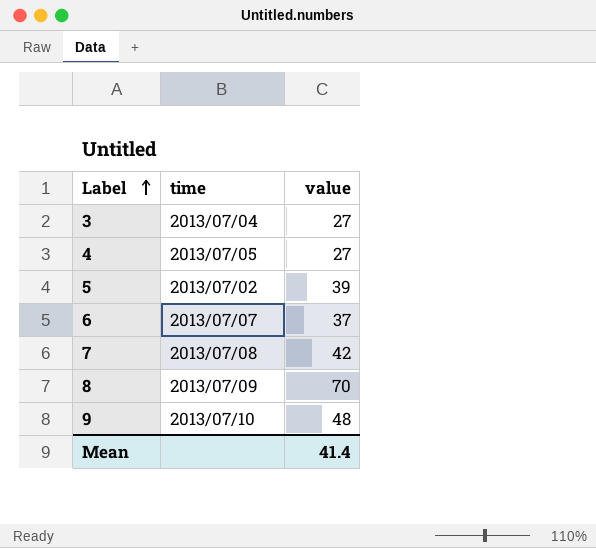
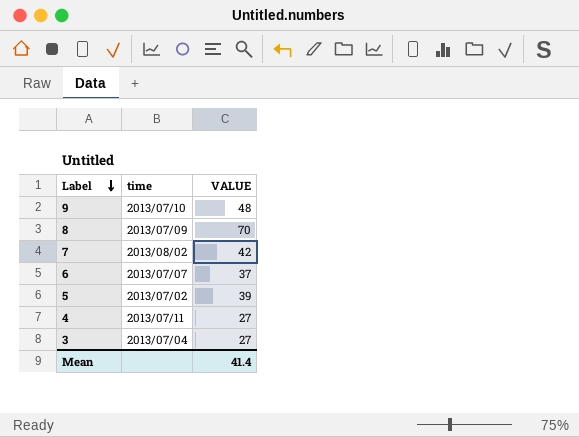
row order: Label ascending -> Label descending
column name: value -> VALUE
7 | time: 2013/07/08 -> 2013/08/02
4 | time: 2013/07/05 -> 2013/07/11

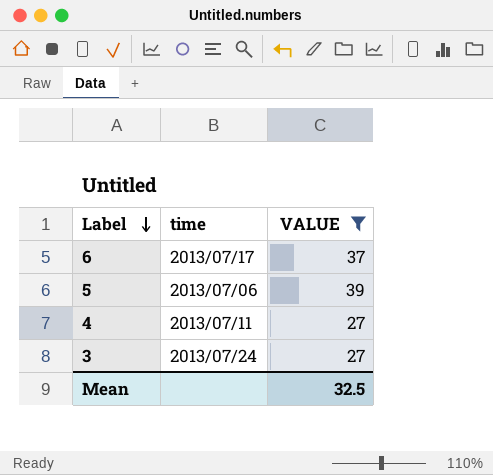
filter: none -> VALUE <= 39
6 | time: 2013/07/07 -> 2013/07/17
5 | time: 2013/07/02 -> 2013/07/06
3 | time: 2013/07/04 -> 2013/07/24
Mean | VALUE: 41.4 -> 32.5

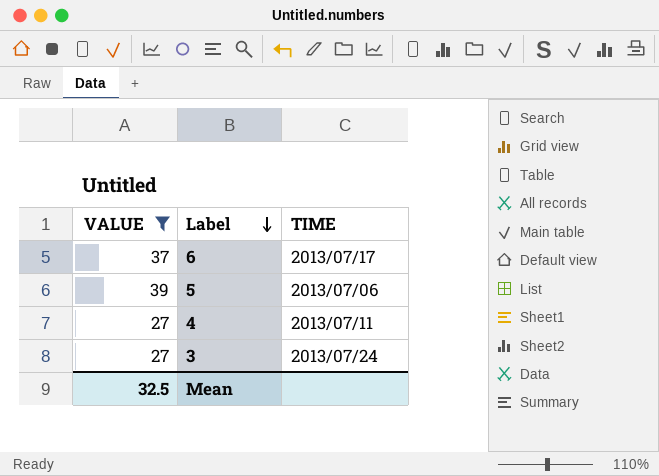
column VALUE | position: 3 -> 1
column name: time -> TIME

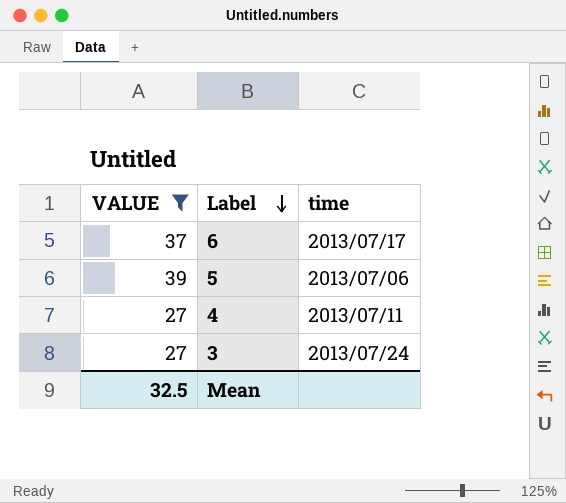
column name: TIME -> time

